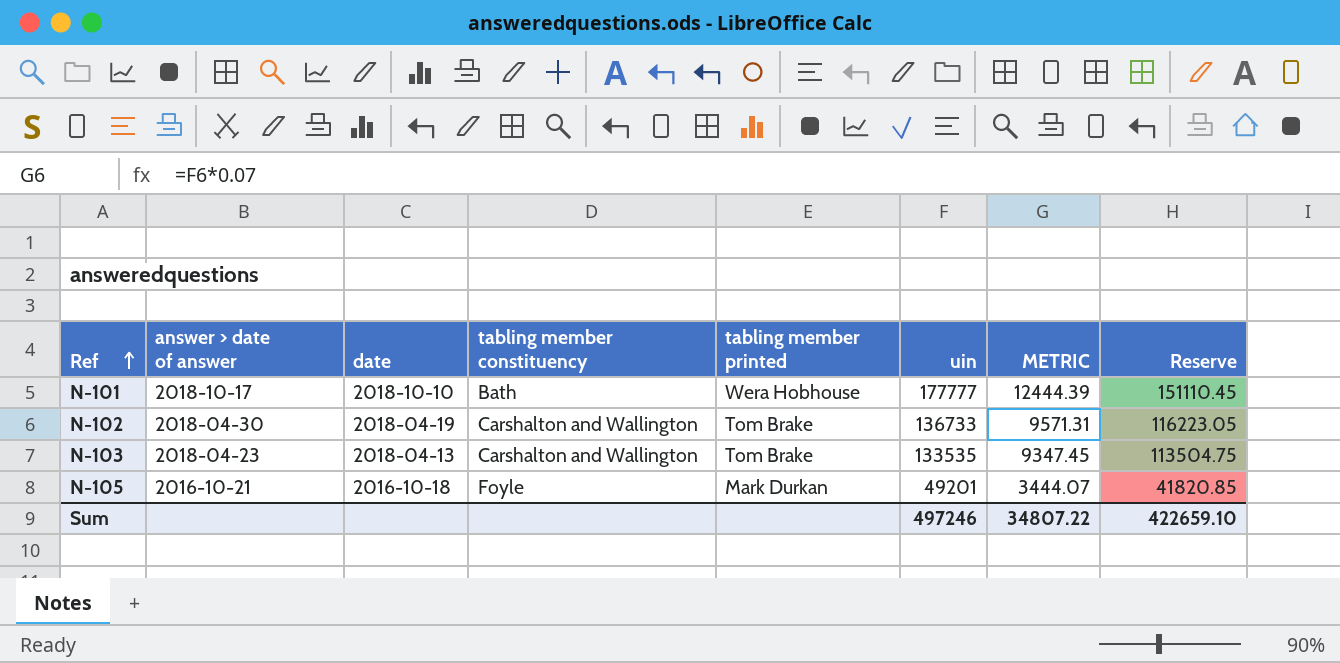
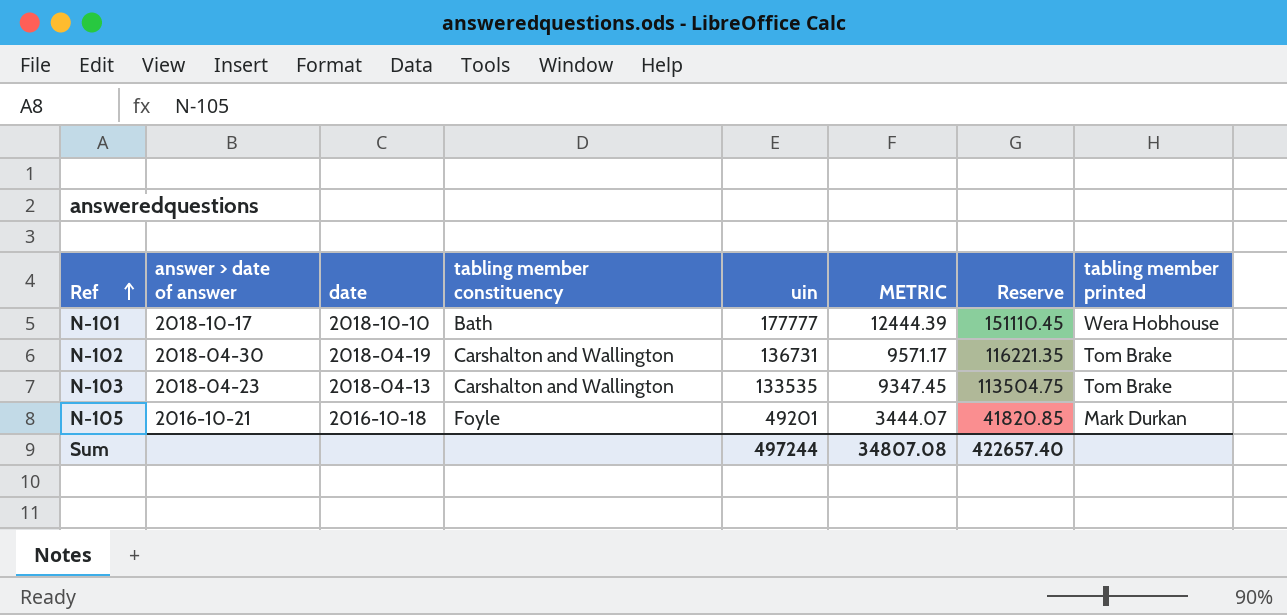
column tabling member printed | position: 5 -> 8
N-102 | uin: 136733 -> 136731
N-102 | METRIC: 9571.31 -> 9571.17
N-102 | Reserve: 116223.05 -> 116221.35
Sum | uin: 497246 -> 497244
Sum | METRIC: 34807.22 -> 34807.08
Sum | Reserve: 422659.10 -> 422657.40

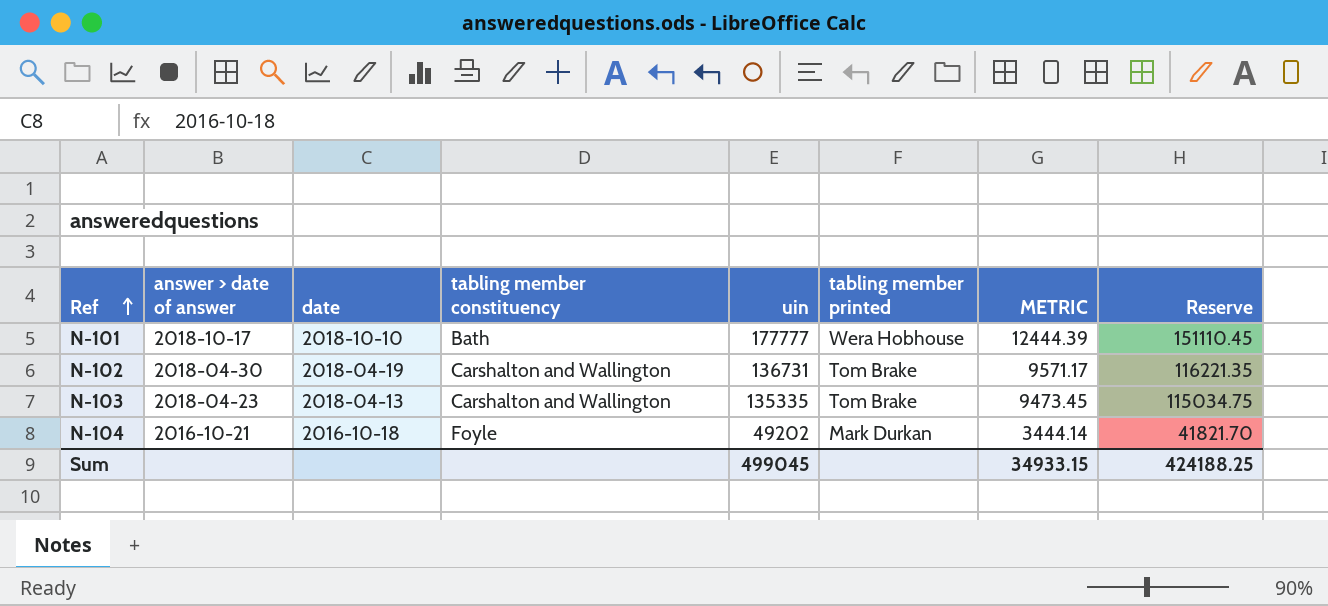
column tabling member printed | position: 8 -> 6
row N-105: 2016-10-21 | 2016-10-18 | Foyle | 49201 | 3444.07 | 41820.85 | Mark Durkan -> none
N-103 | uin: 133535 -> 135335
N-103 | METRIC: 9347.45 -> 9473.45
N-103 | Reserve: 113504.75 -> 115034.75
row N-104: none -> 2016-10-21 | 2016-10-18 | Foyle | 49202 | Mark Durkan | 3444.14 | 41821.70
Sum | uin: 497244 -> 499045
Sum | METRIC: 34807.08 -> 34933.15
Sum | Reserve: 422657.40 -> 424188.25

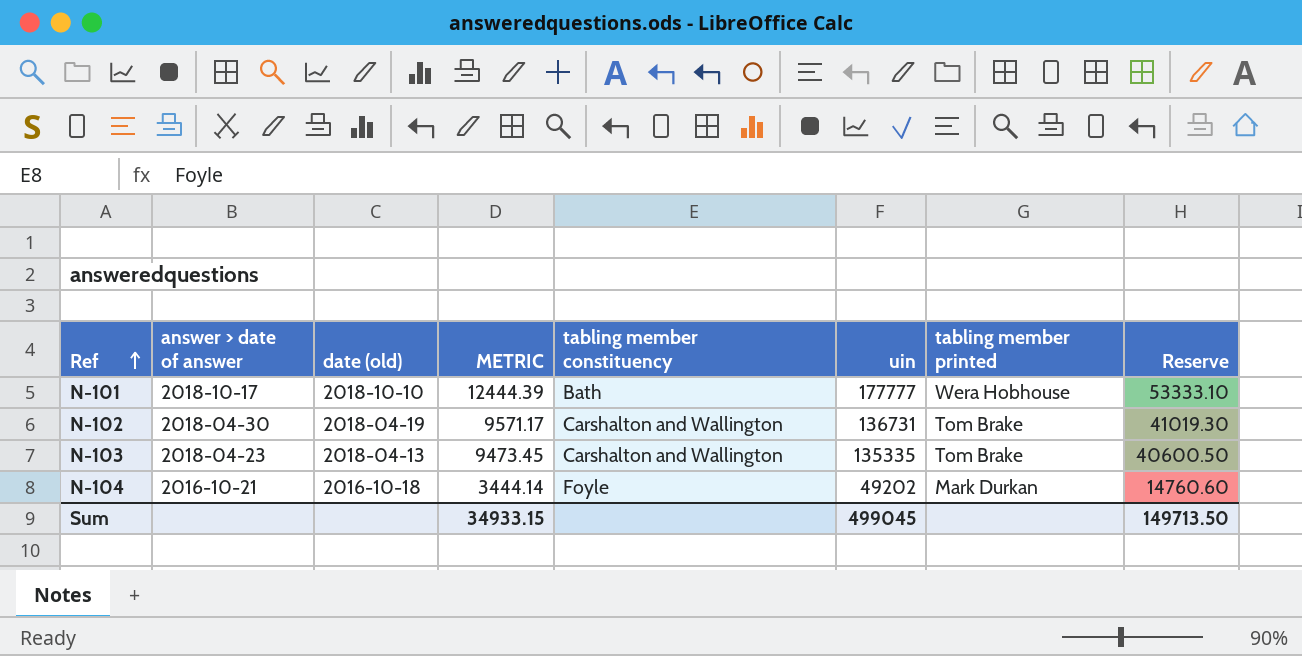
column name: date -> date (old)
column METRIC | position: 7 -> 4
column Reserve | formula: [uin] * 0.85 -> [uin] * 0.3
Sum | Reserve: 424188.25 -> 149713.50

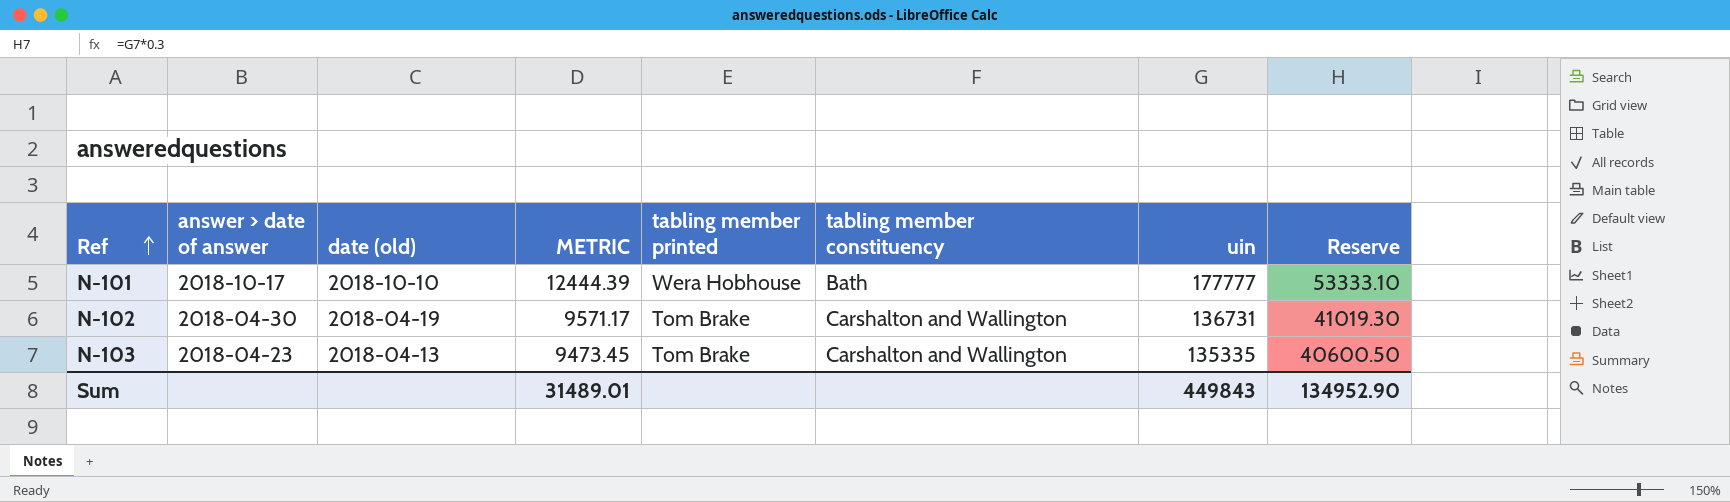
column tabling member printed | position: 7 -> 5
row N-104: 2016-10-21 | 2016-10-18 | 3444.14 | Foyle | 49202 | Mark Durkan | 14760.60 -> none
Sum | METRIC: 34933.15 -> 31489.01
Sum | uin: 499045 -> 449843
Sum | Reserve: 149713.50 -> 134952.90

